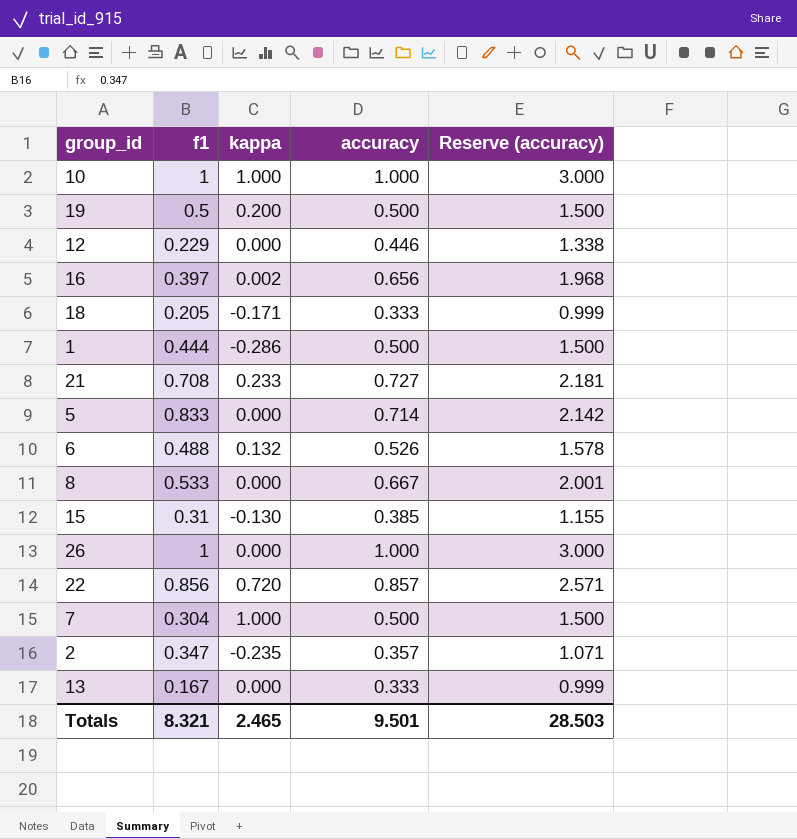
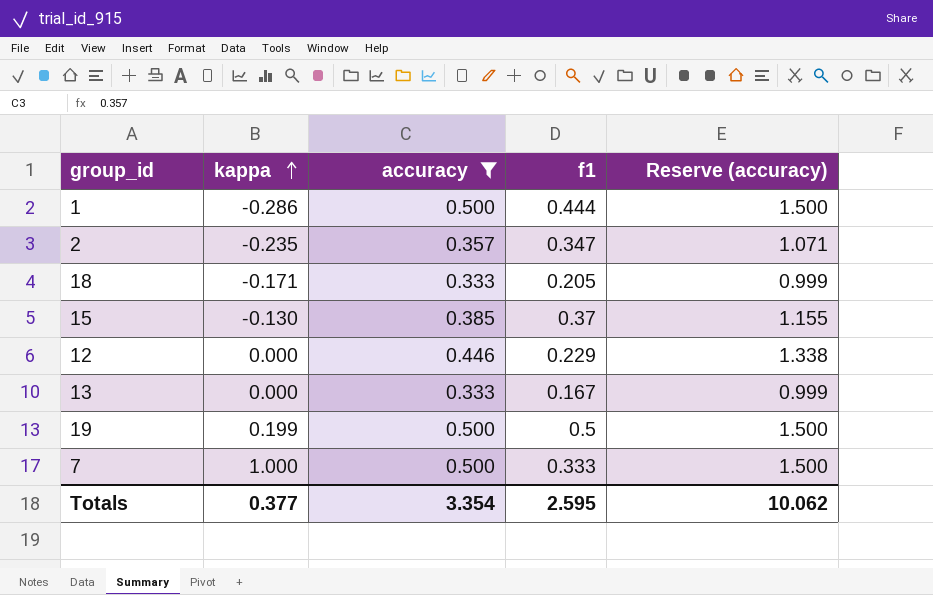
filter: none -> accuracy <= 0.500
row order: none -> kappa ascending
column f1 | position: 2 -> 4
15 | f1: 0.31 -> 0.37
19 | kappa: 0.200 -> 0.199
7 | f1: 0.304 -> 0.333
Totals | kappa: 2.465 -> 0.377
Totals | accuracy: 9.501 -> 3.354
Totals | f1: 8.321 -> 2.595
Totals | Reserve (accuracy): 28.503 -> 10.062

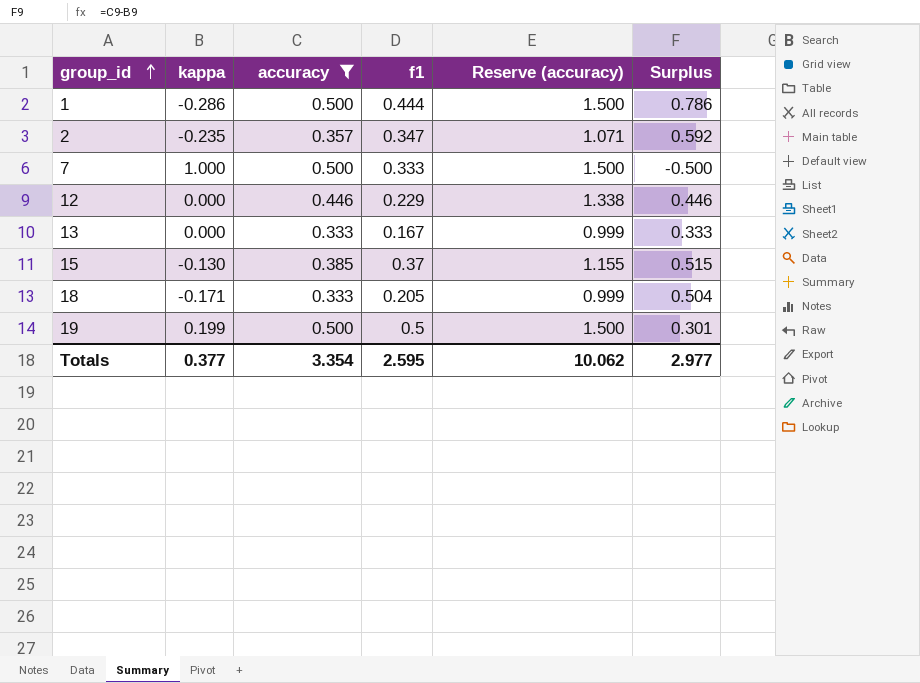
row order: kappa ascending -> group_id ascending
column Surplus | formula: none -> [accuracy] - [kappa]

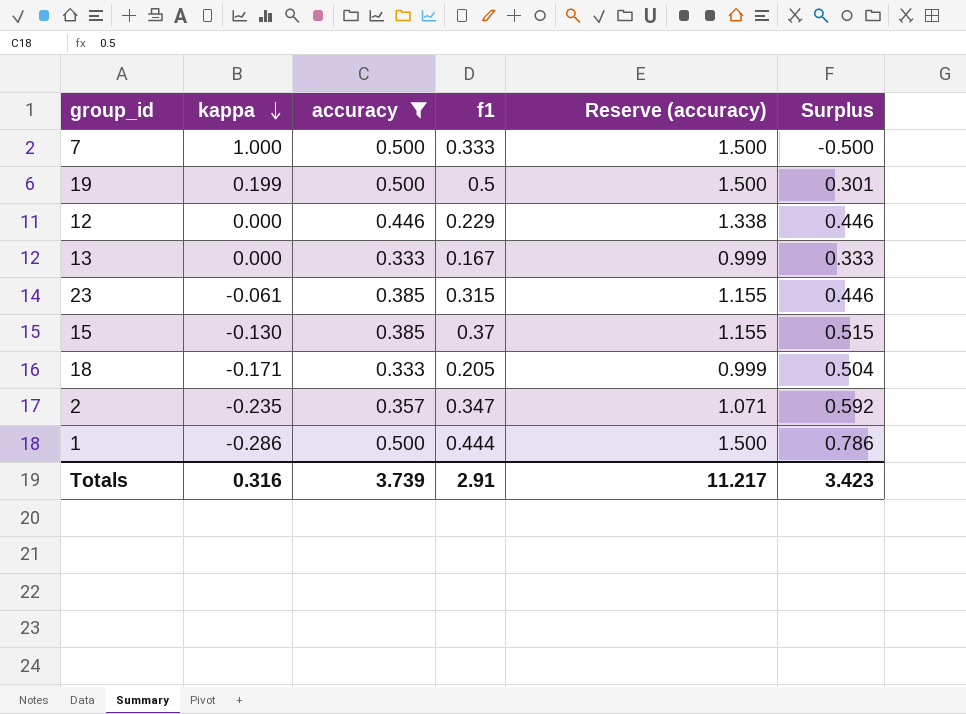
row order: group_id ascending -> kappa descending
row 23: none -> -0.061 | 0.385 | 0.315 | 1.155 | 0.446
Totals | kappa: 0.377 -> 0.316
Totals | accuracy: 3.354 -> 3.739
Totals | f1: 2.595 -> 2.91
Totals | Reserve (accuracy): 10.062 -> 11.217
Totals | Surplus: 2.977 -> 3.423

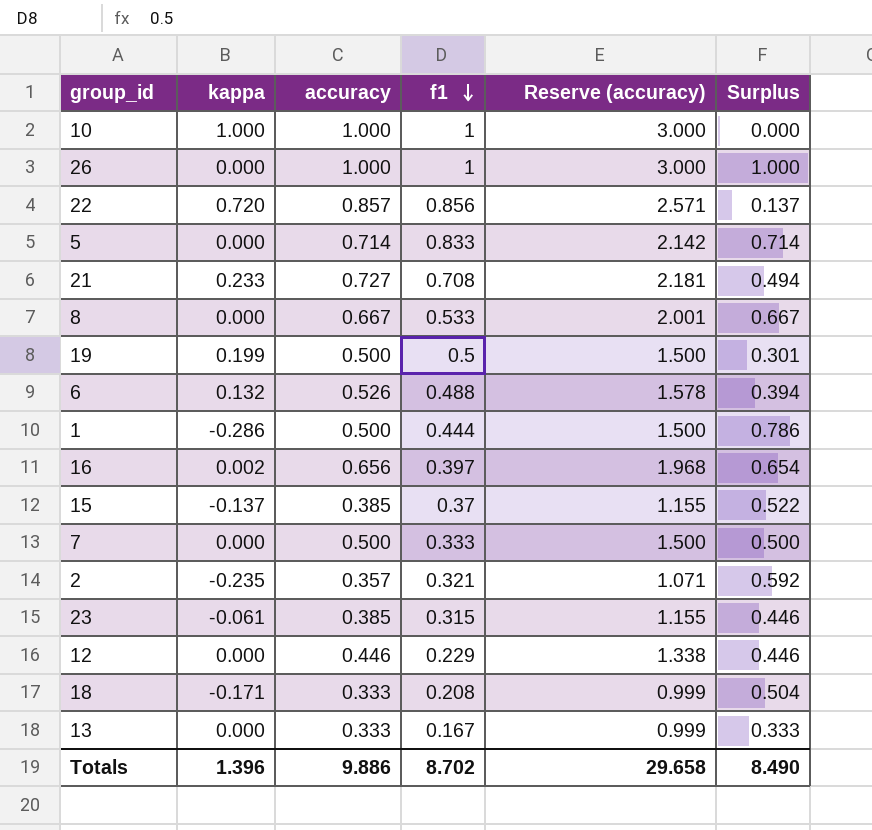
filter: accuracy <= 0.500 -> none
row order: kappa descending -> f1 descending
15 | kappa: -0.130 -> -0.137
15 | Surplus: 0.515 -> 0.522
7 | kappa: 1.000 -> 0.000
7 | Surplus: -0.500 -> 0.500
2 | f1: 0.347 -> 0.321
18 | f1: 0.205 -> 0.208
Totals | kappa: 0.316 -> 1.396
Totals | accuracy: 3.739 -> 9.886
Totals | f1: 2.91 -> 8.702
Totals | Reserve (accuracy): 11.217 -> 29.658
Totals | Surplus: 3.423 -> 8.490

